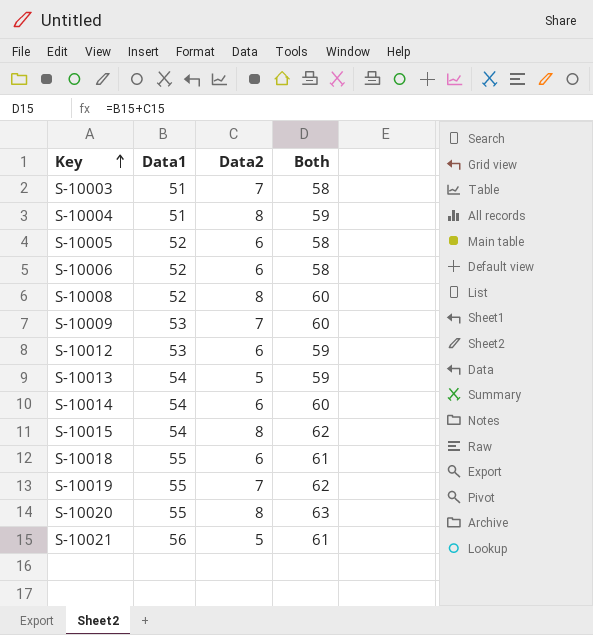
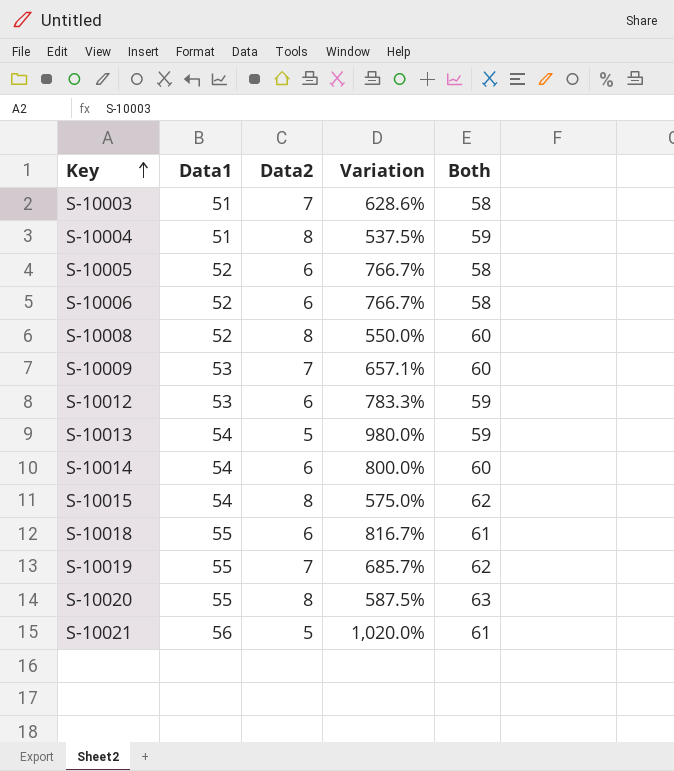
column Variation | formula: none -> ([Data1] - [Data2]) / [Data2]

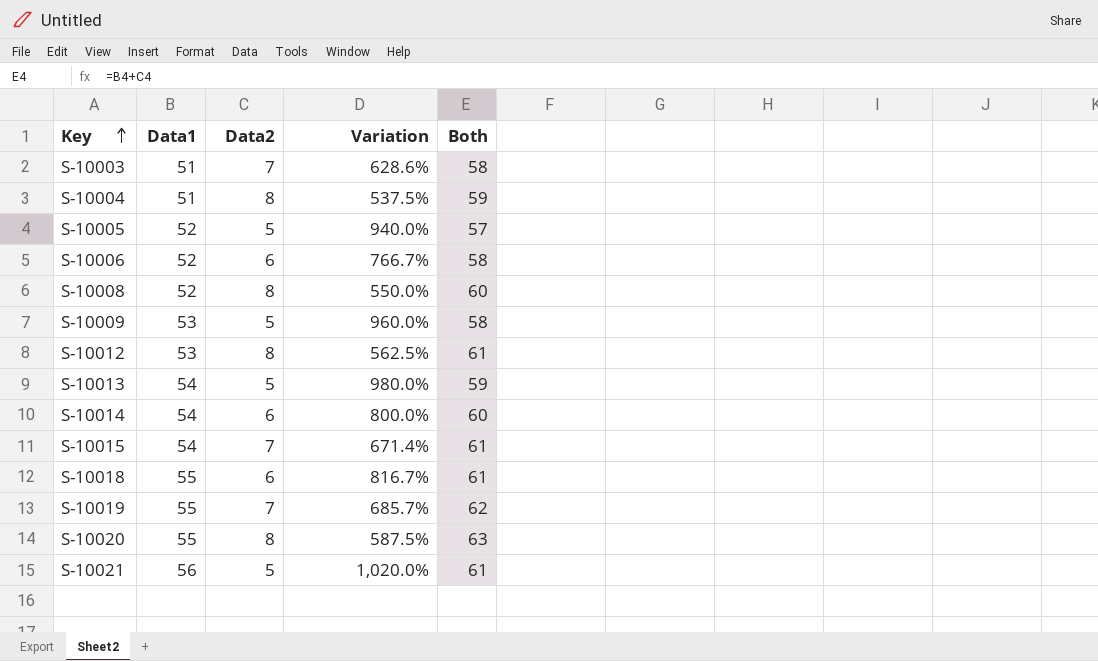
S-10005 | Data2: 6 -> 5
S-10005 | Variation: 766.7% -> 940.0%
S-10005 | Both: 58 -> 57
S-10009 | Data2: 7 -> 5
S-10009 | Variation: 657.1% -> 960.0%
S-10009 | Both: 60 -> 58
S-10012 | Data2: 6 -> 8
S-10012 | Variation: 783.3% -> 562.5%
S-10012 | Both: 59 -> 61
S-10015 | Data2: 8 -> 7
S-10015 | Variation: 575.0% -> 671.4%
S-10015 | Both: 62 -> 61

